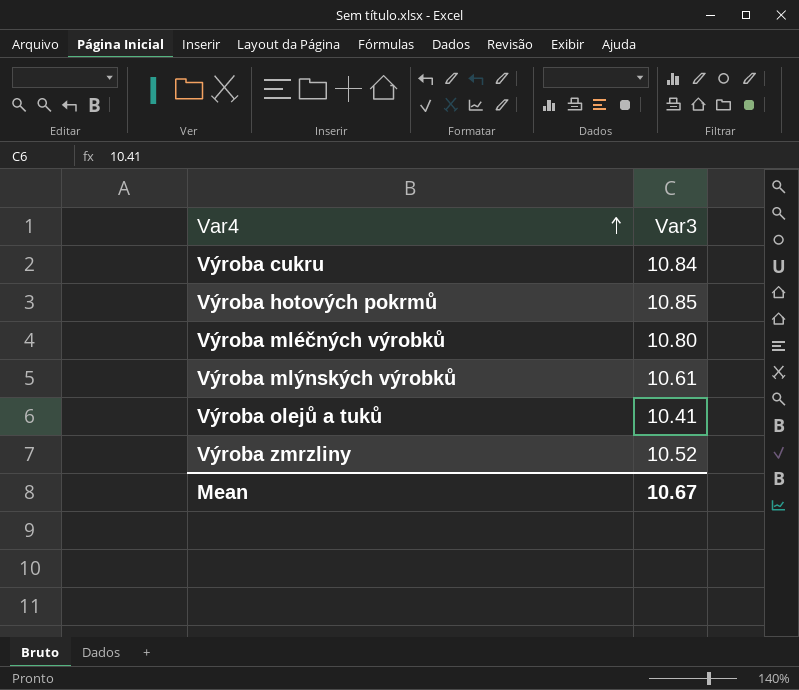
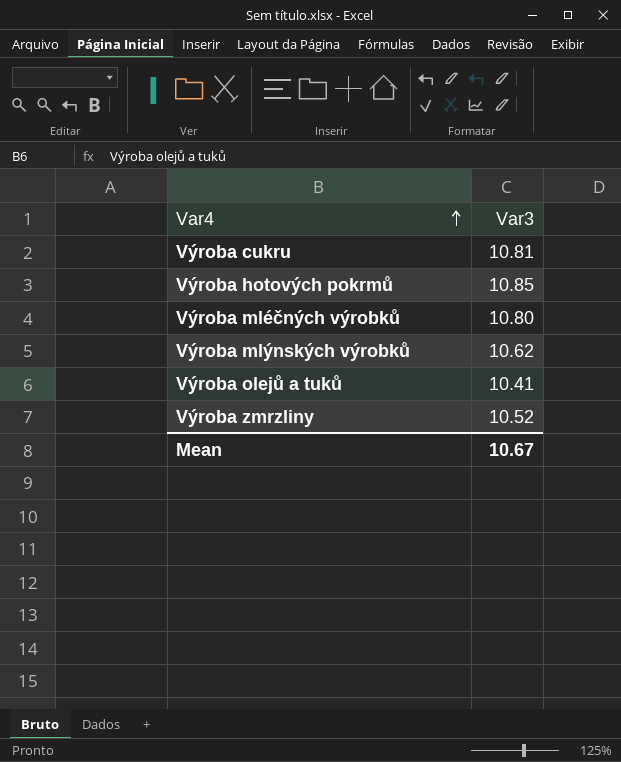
Výroba cukru | Var3: 10.84 -> 10.81
Výroba mlýnských výrobků | Var3: 10.61 -> 10.62

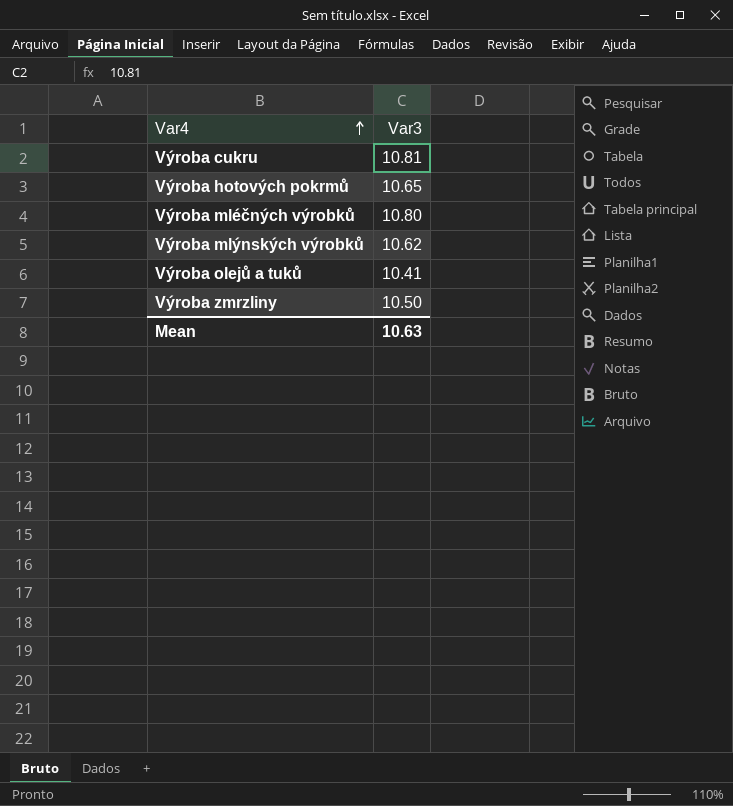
Výroba hotových pokrmů | Var3: 10.85 -> 10.65
Výroba zmrzliny | Var3: 10.52 -> 10.50
Mean | Var3: 10.67 -> 10.63

